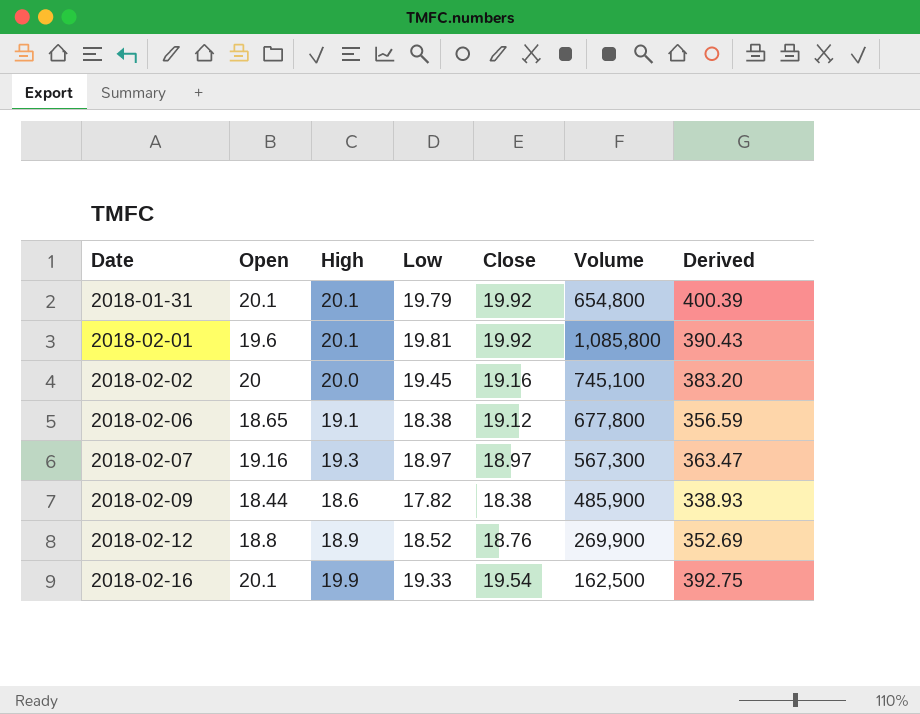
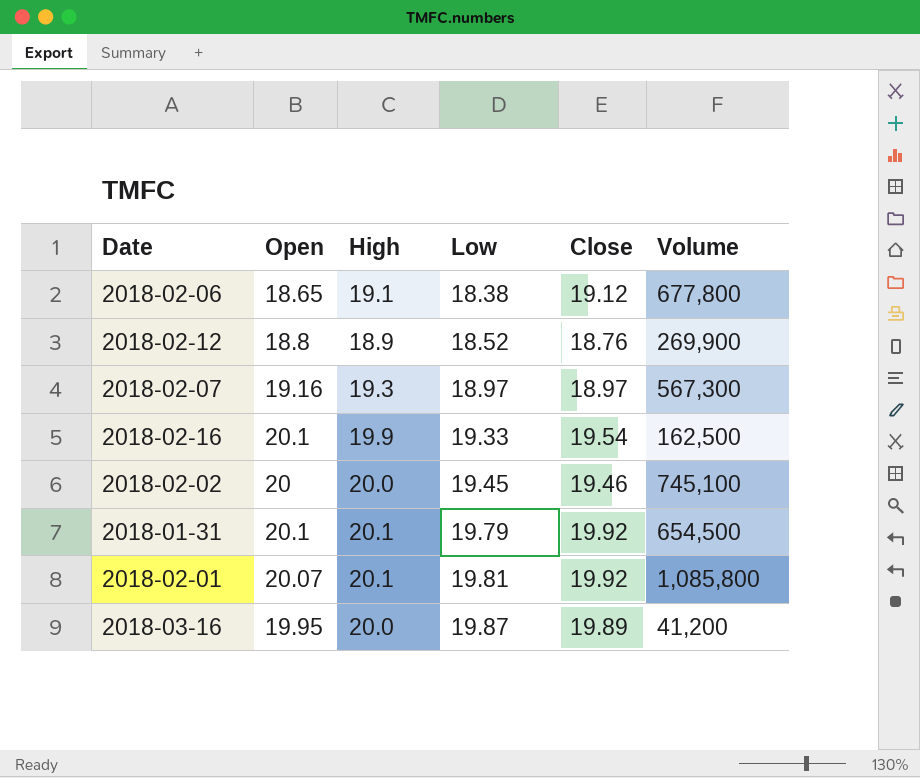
row order: Date ascending -> Low ascending
column Derived | formula: [Open] * [Close] -> none
row 2018-02-09: 18.44 | 18.6 | 17.82 | 18.38 | 485,900 | 338.93 -> none
2018-02-02 | Close: 19.16 -> 19.46
2018-01-31 | Volume: 654,800 -> 654,500
2018-02-01 | Open: 19.6 -> 20.07
row 2018-03-16: none -> 19.95 | 20.0 | 19.87 | 19.89 | 41,200

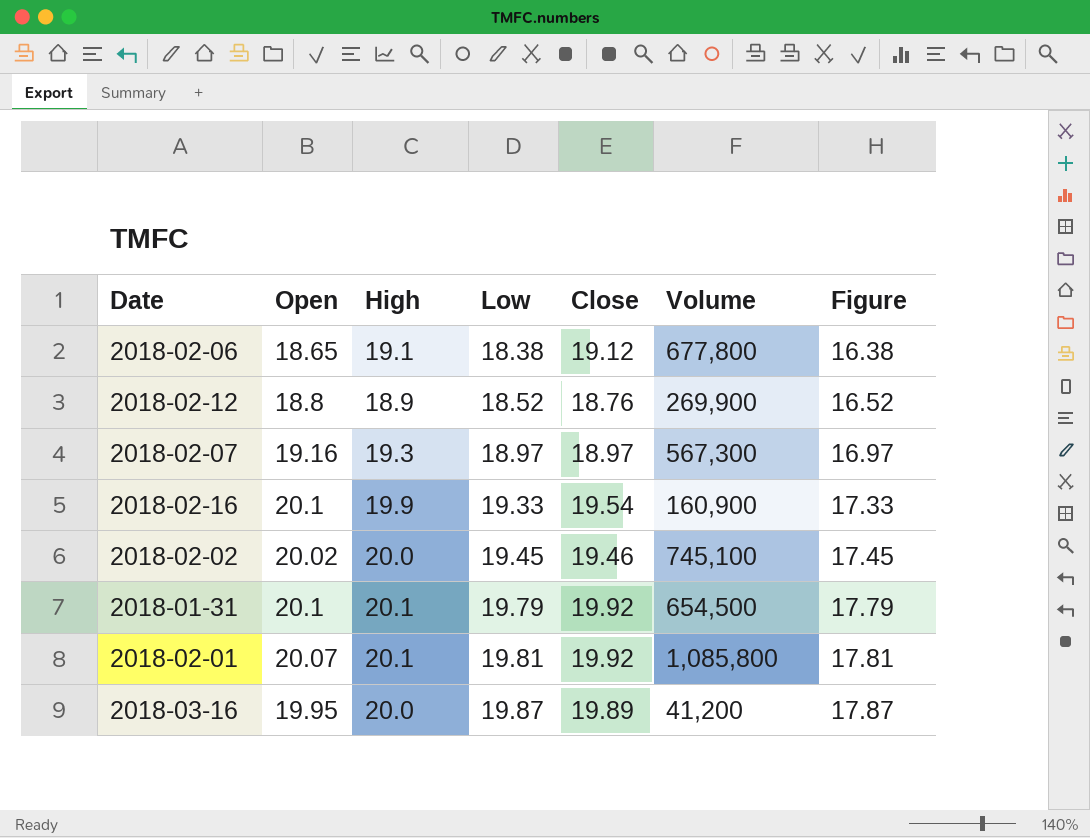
column Figure | formula: none -> [Low] - 2
2018-02-16 | Volume: 162,500 -> 160,900
2018-02-02 | Open: 20 -> 20.02

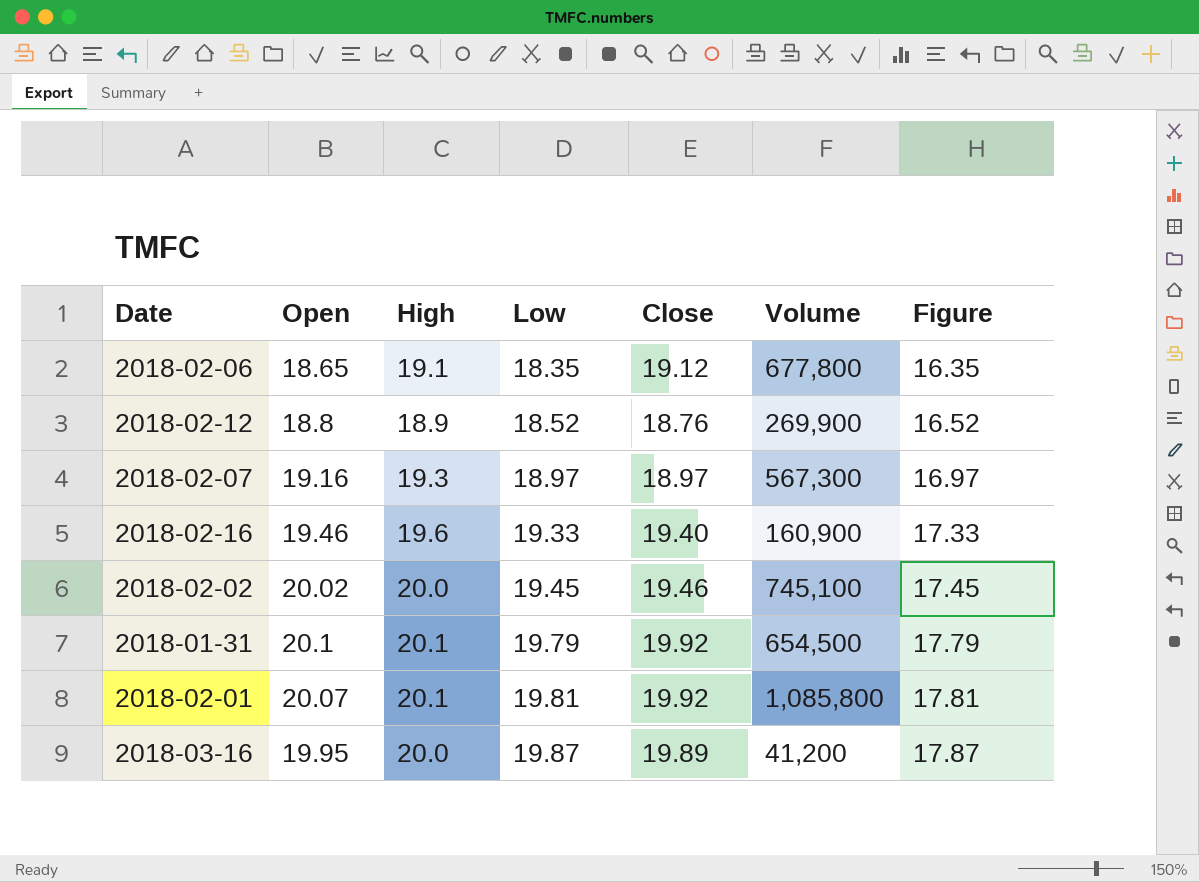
2018-02-06 | Low: 18.38 -> 18.35
2018-02-06 | Figure: 16.38 -> 16.35
2018-02-16 | Open: 20.1 -> 19.46
2018-02-16 | High: 19.9 -> 19.6
2018-02-16 | Close: 19.54 -> 19.40

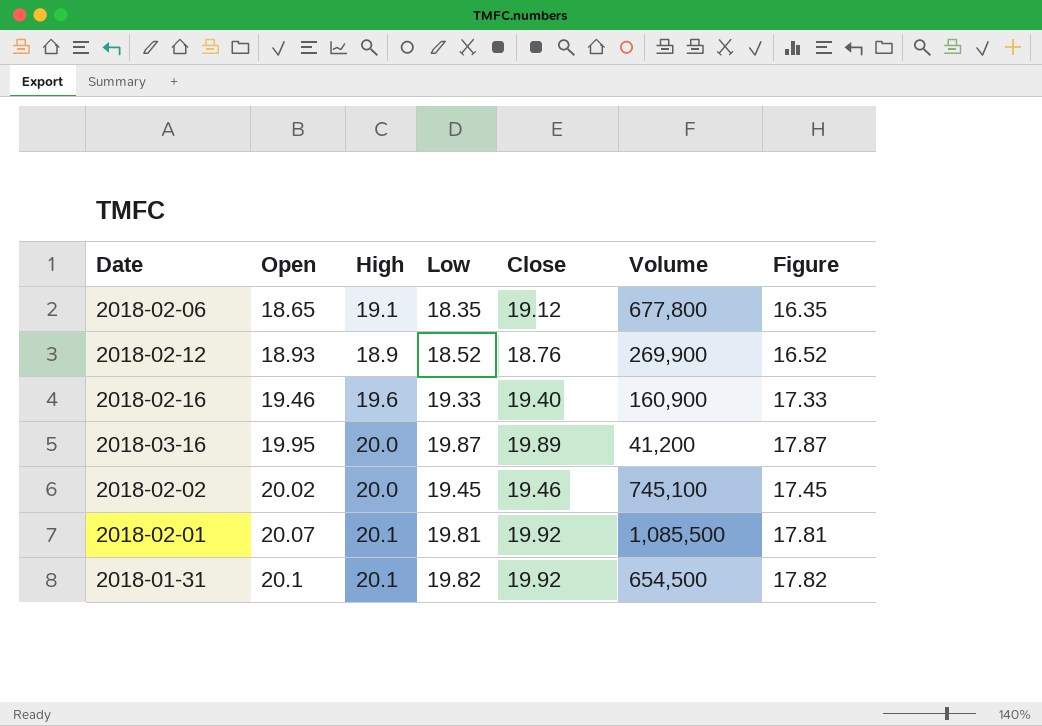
row order: Low ascending -> Open ascending
row 2018-02-07: 19.16 | 19.3 | 18.97 | 18.97 | 567,300 | 16.97 -> none
2018-02-12 | Open: 18.8 -> 18.93
2018-02-01 | Volume: 1,085,800 -> 1,085,500
2018-01-31 | Low: 19.79 -> 19.82
2018-01-31 | Figure: 17.79 -> 17.82

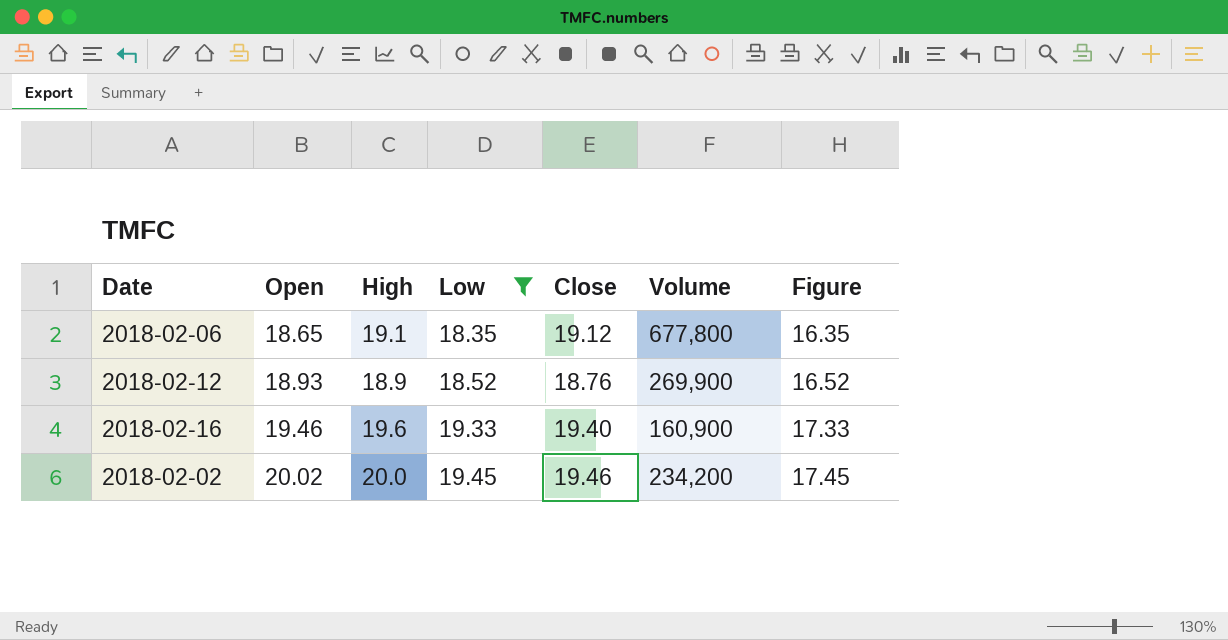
filter: none -> Low <= 19.45
2018-02-02 | Volume: 745,100 -> 234,200

